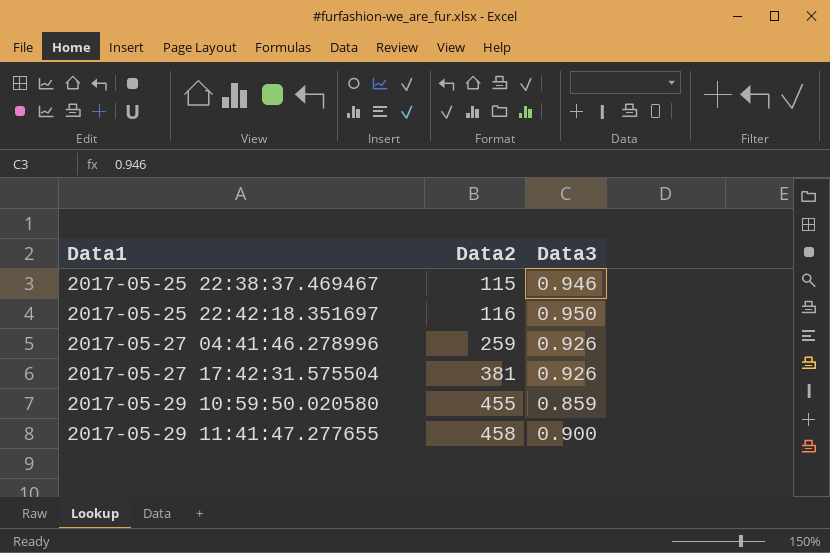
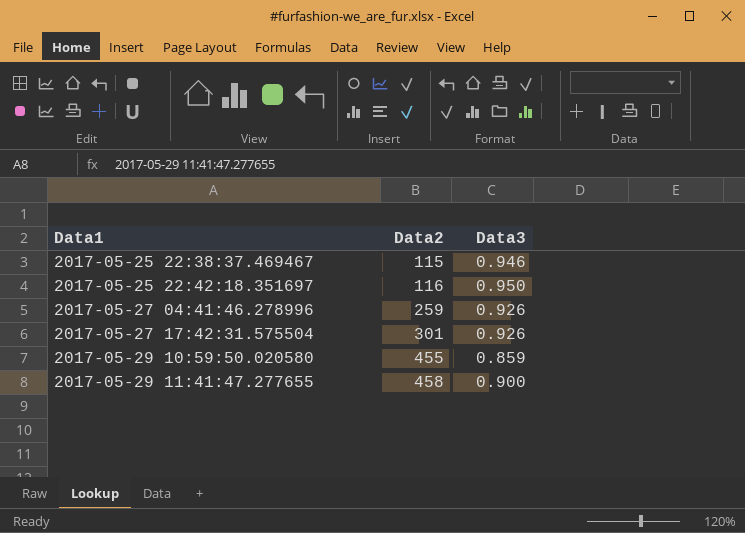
2017-05-27 17:42:31.575504 | Data2: 381 -> 301

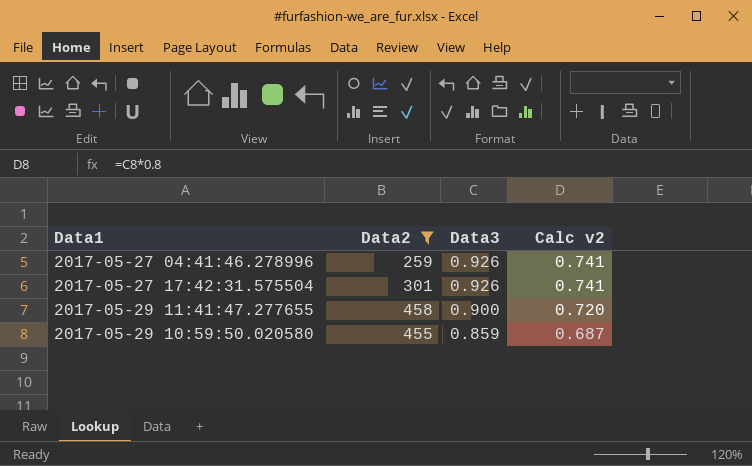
filter: none -> Data2 >= 259
row order: Data1 ascending -> Data3 descending
column Calc v2 | formula: none -> [Data3] * 0.8

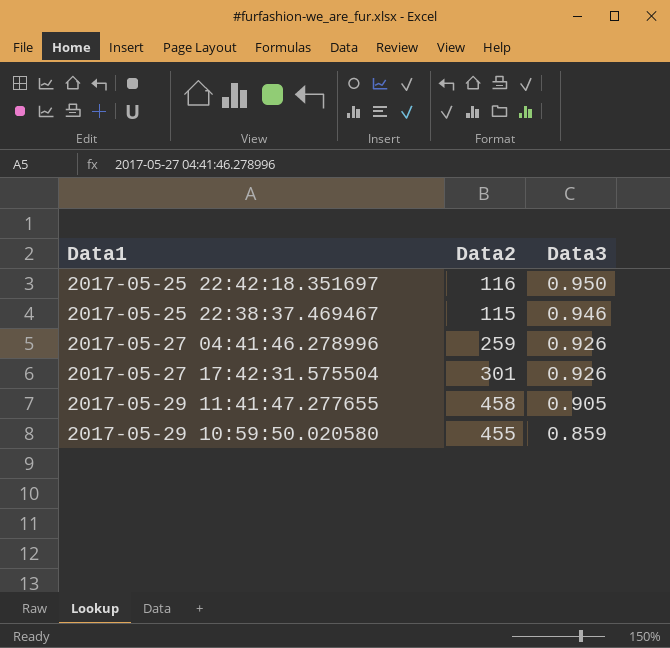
filter: Data2 >= 259 -> none
column Calc v2 | formula: [Data3] * 0.8 -> none
2017-05-29 11:41:47.277655 | Data3: 0.900 -> 0.905

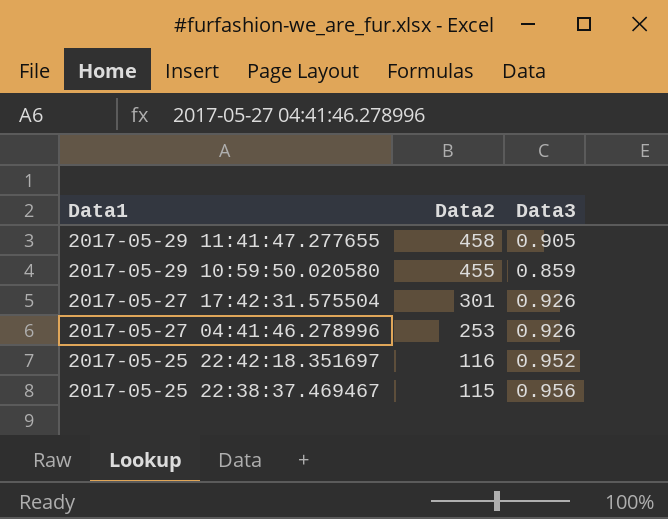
row order: Data3 descending -> Data1 descending
2017-05-27 04:41:46.278996 | Data2: 259 -> 253
2017-05-25 22:42:18.351697 | Data3: 0.950 -> 0.952
2017-05-25 22:38:37.469467 | Data3: 0.946 -> 0.956

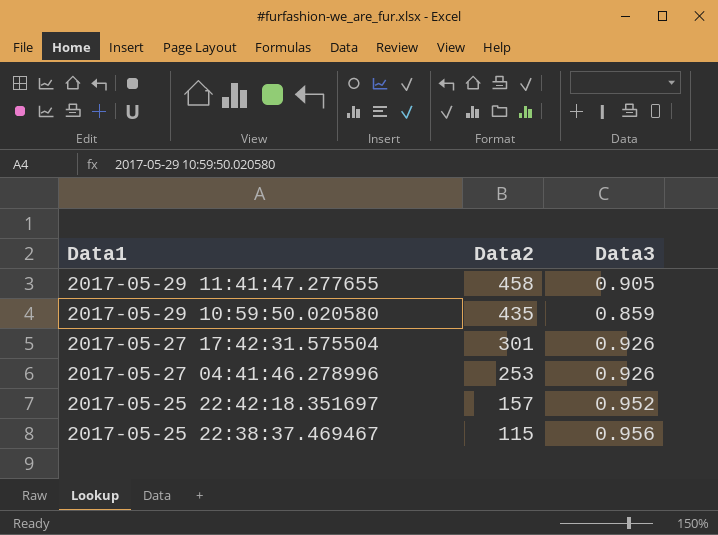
2017-05-29 10:59:50.020580 | Data2: 455 -> 435
2017-05-25 22:42:18.351697 | Data2: 116 -> 157

